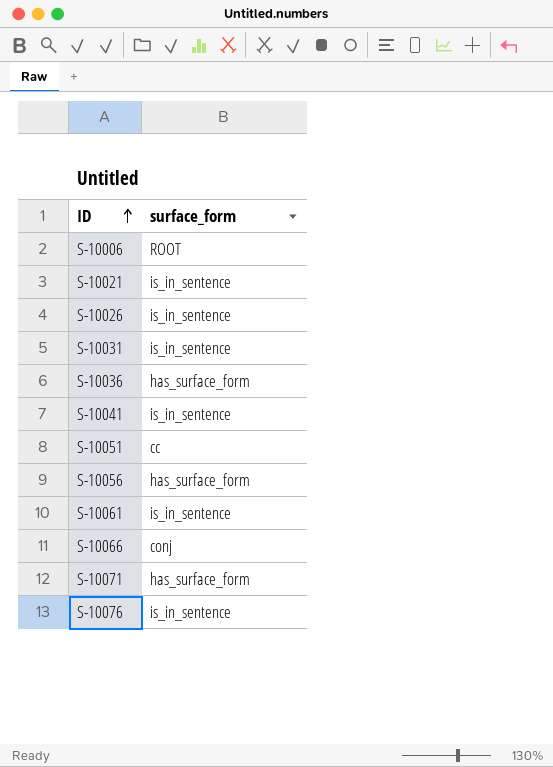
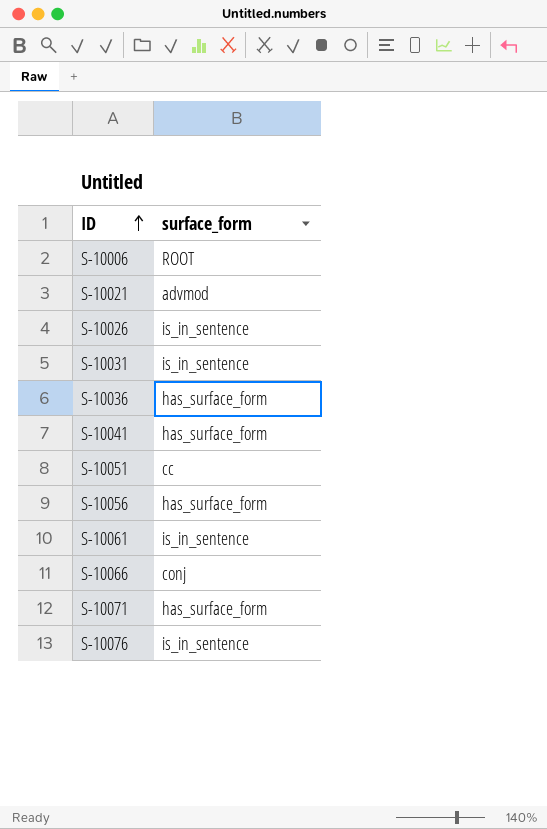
S-10021 | surface_form: is_in_sentence -> advmod
S-10041 | surface_form: is_in_sentence -> has_surface_form

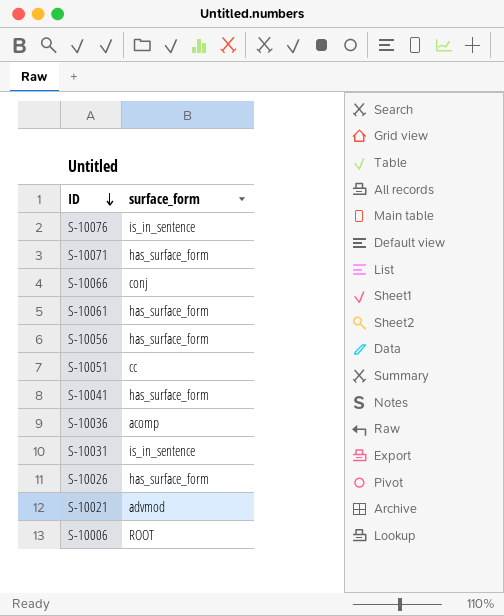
row order: ID ascending -> ID descending
S-10061 | surface_form: is_in_sentence -> has_surface_form
S-10036 | surface_form: has_surface_form -> acomp
S-10026 | surface_form: is_in_sentence -> has_surface_form

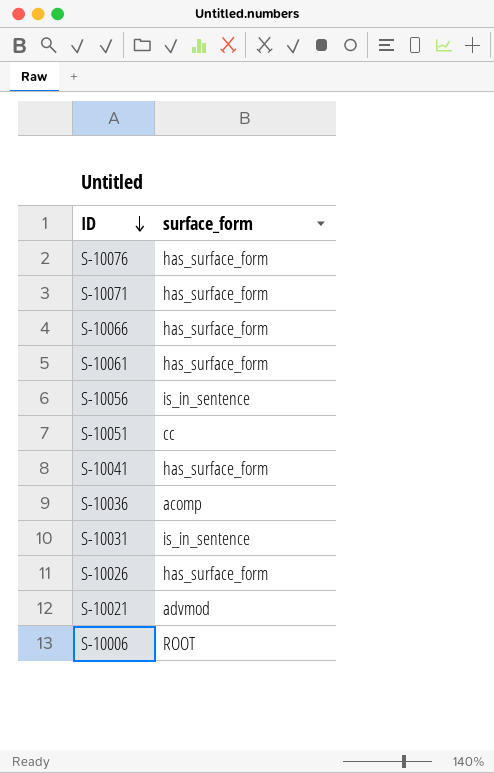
S-10076 | surface_form: is_in_sentence -> has_surface_form
S-10066 | surface_form: conj -> has_surface_form
S-10056 | surface_form: has_surface_form -> is_in_sentence

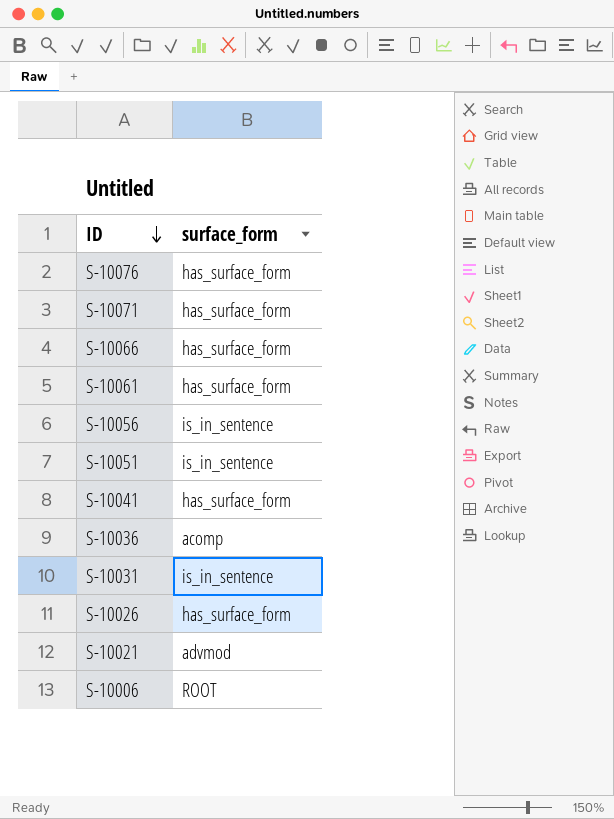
S-10051 | surface_form: cc -> is_in_sentence

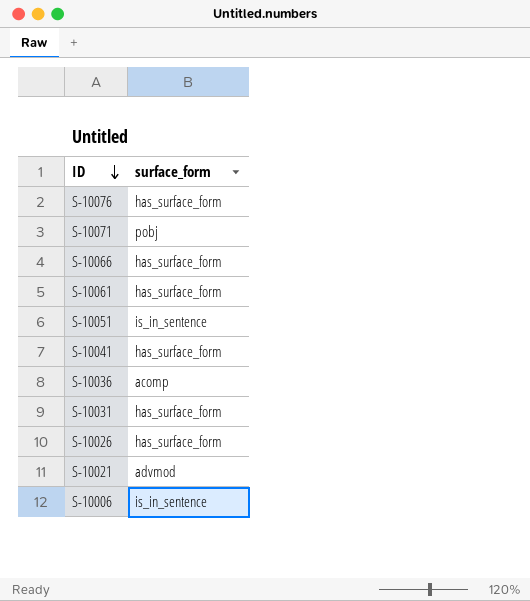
row S-10056: is_in_sentence -> none
S-10071 | surface_form: has_surface_form -> pobj
S-10031 | surface_form: is_in_sentence -> has_surface_form
S-10006 | surface_form: ROOT -> is_in_sentence

